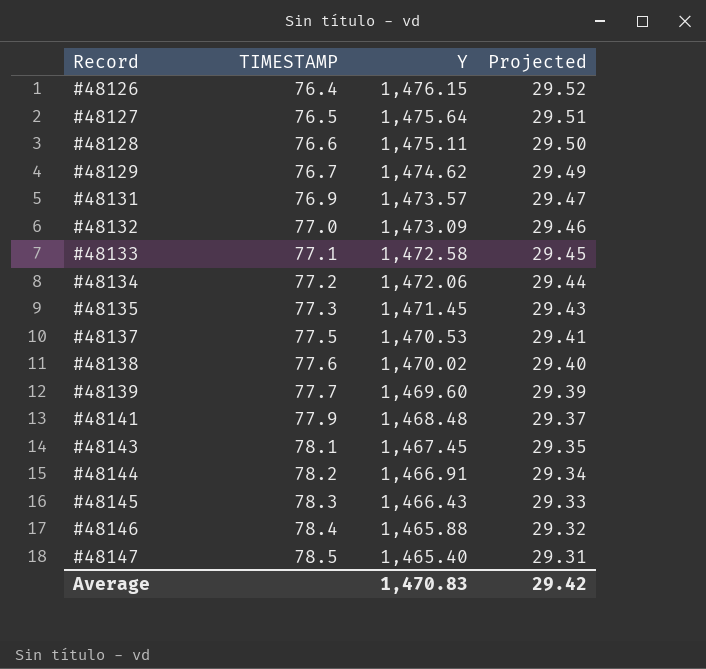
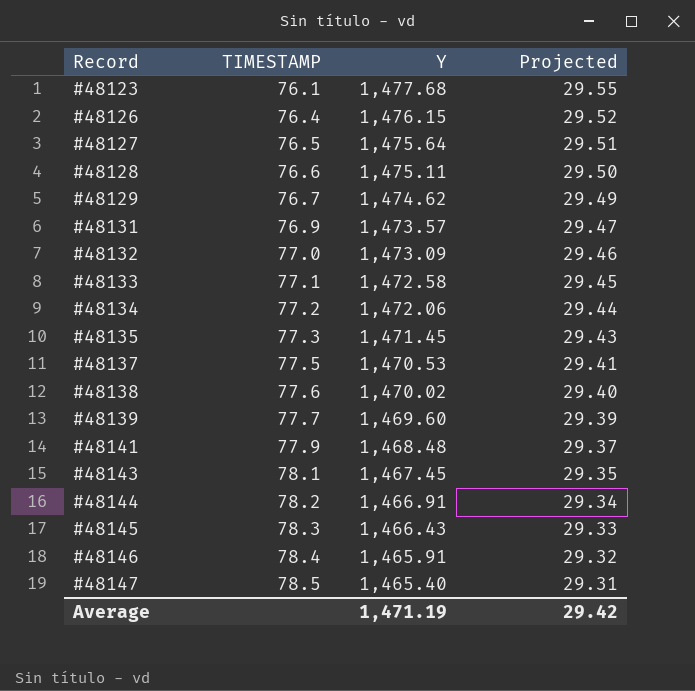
row #48123: none -> 76.1 | 1,477.68 | 29.55
#48146 | Y: 1,465.88 -> 1,465.91
Average | Y: 1,470.83 -> 1,471.19

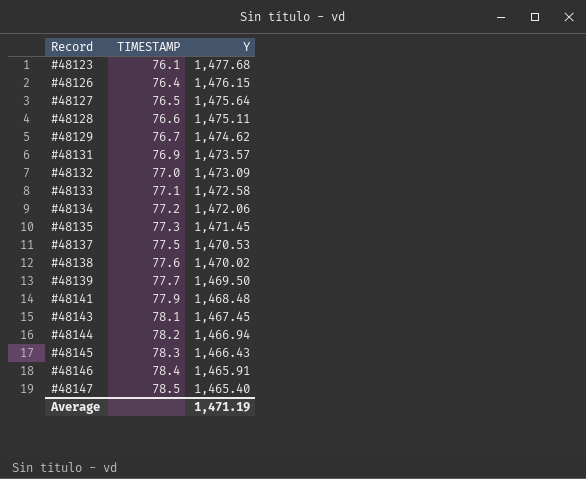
column Projected | formula: [Y] * 0.02 -> none
#48139 | Y: 1,469.60 -> 1,469.50
#48144 | Y: 1,466.91 -> 1,466.94

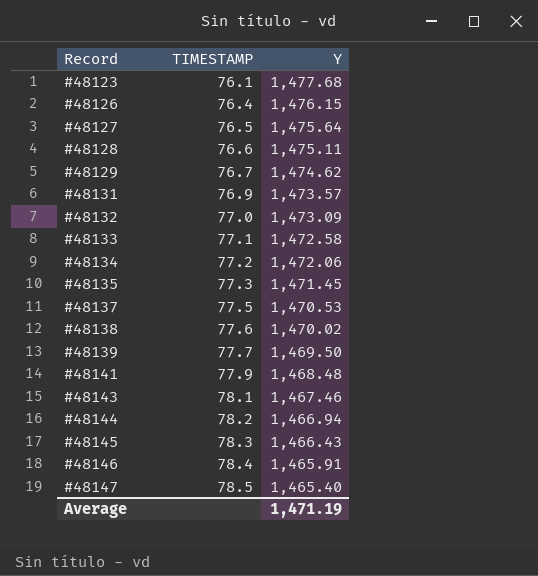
#48143 | Y: 1,467.45 -> 1,467.46

